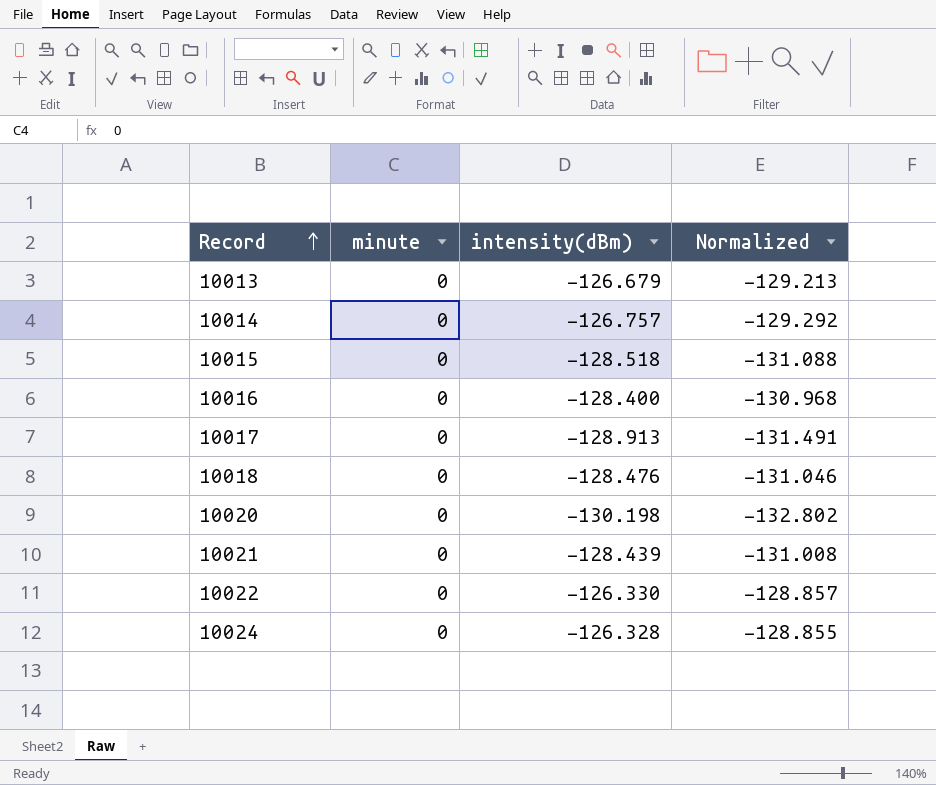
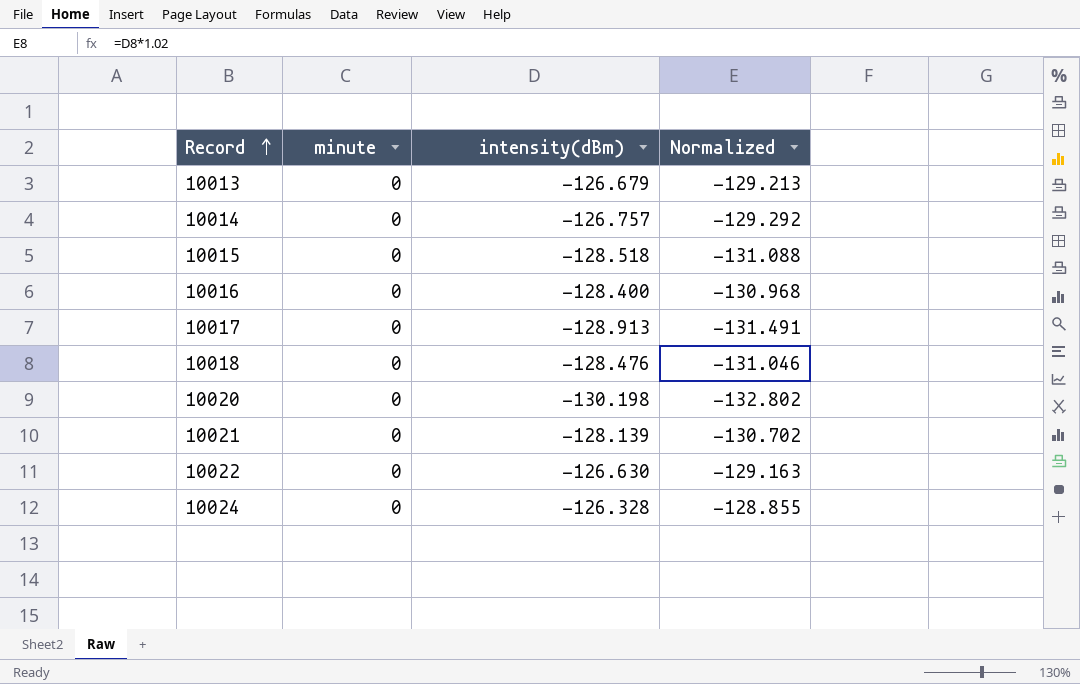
10021 | intensity(dBm): -128.439 -> -128.139
10021 | Normalized: -131.008 -> -130.702
10022 | intensity(dBm): -126.330 -> -126.630
10022 | Normalized: -128.857 -> -129.163

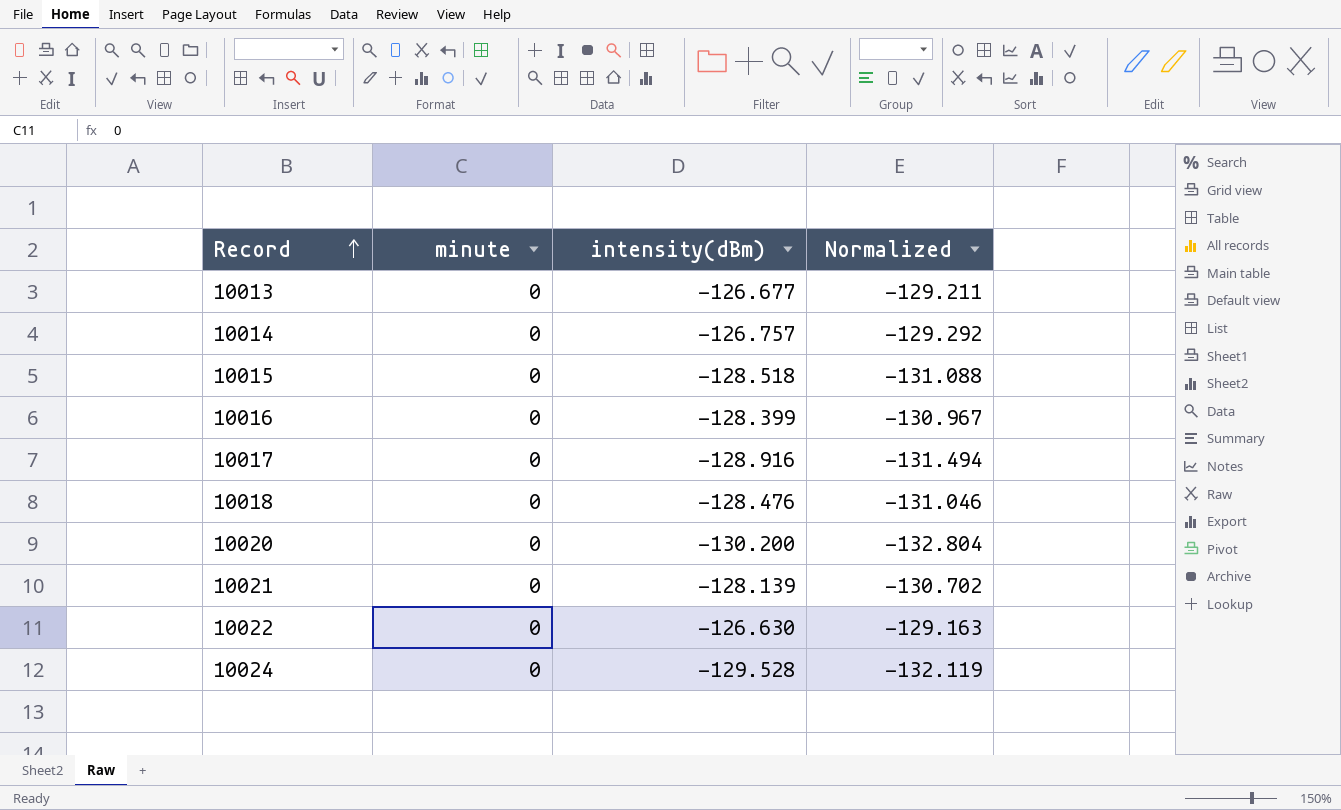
10013 | intensity(dBm): -126.679 -> -126.677
10013 | Normalized: -129.213 -> -129.211
10016 | intensity(dBm): -128.400 -> -128.399
10016 | Normalized: -130.968 -> -130.967
10017 | intensity(dBm): -128.913 -> -128.916
10017 | Normalized: -131.491 -> -131.494
10020 | intensity(dBm): -130.198 -> -130.200
10020 | Normalized: -132.802 -> -132.804
10024 | intensity(dBm): -126.328 -> -129.528
10024 | Normalized: -128.855 -> -132.119

